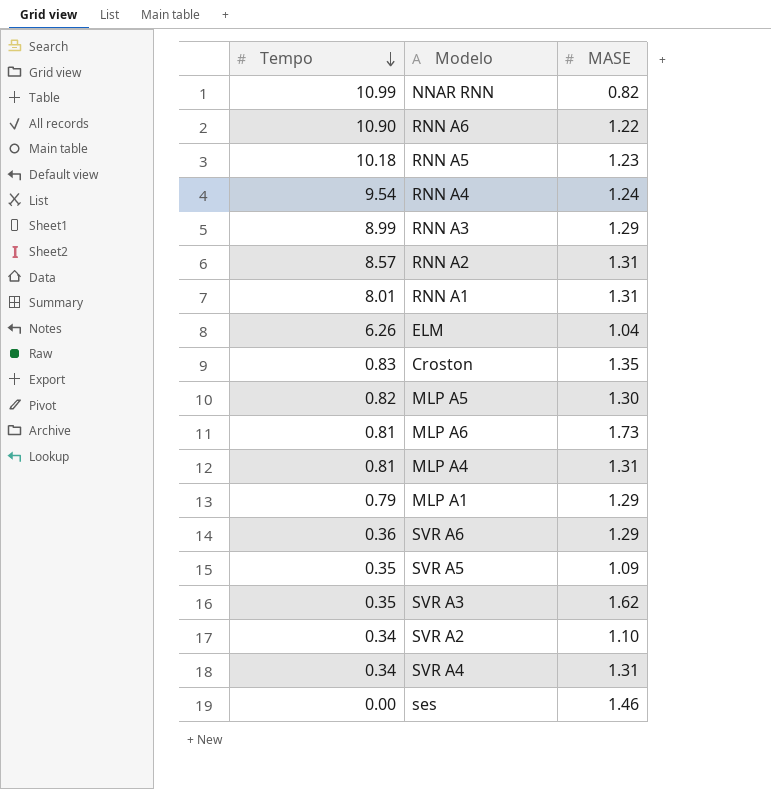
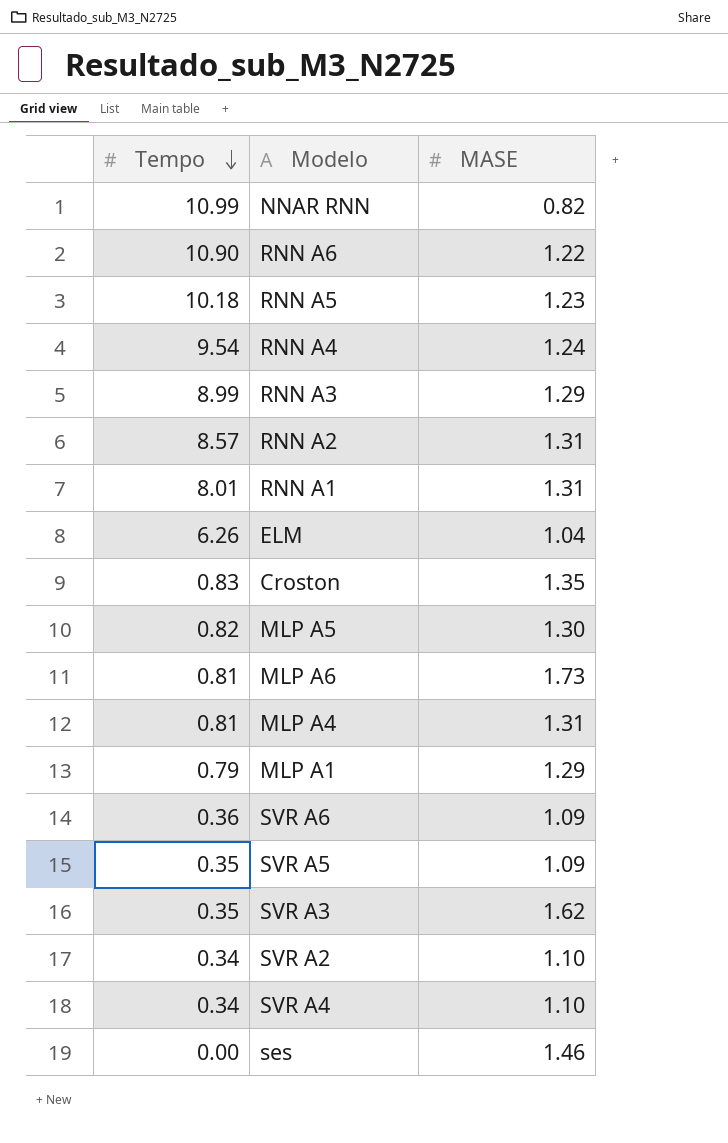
SVR A6 | MASE: 1.29 -> 1.09
SVR A4 | MASE: 1.31 -> 1.10

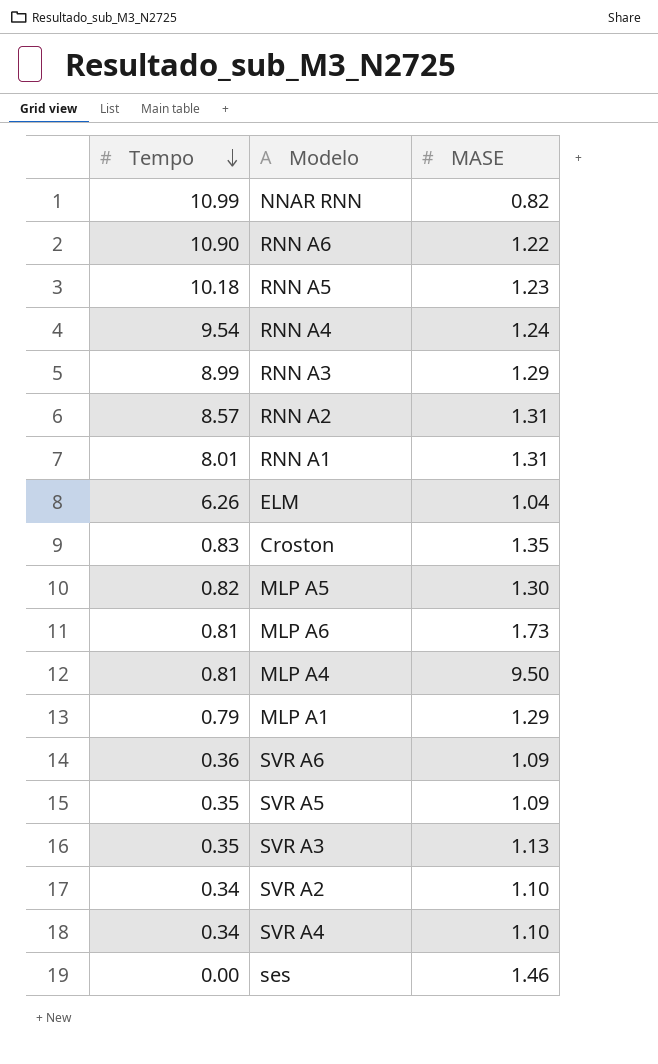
MLP A4 | MASE: 1.31 -> 9.50
SVR A3 | MASE: 1.62 -> 1.13

